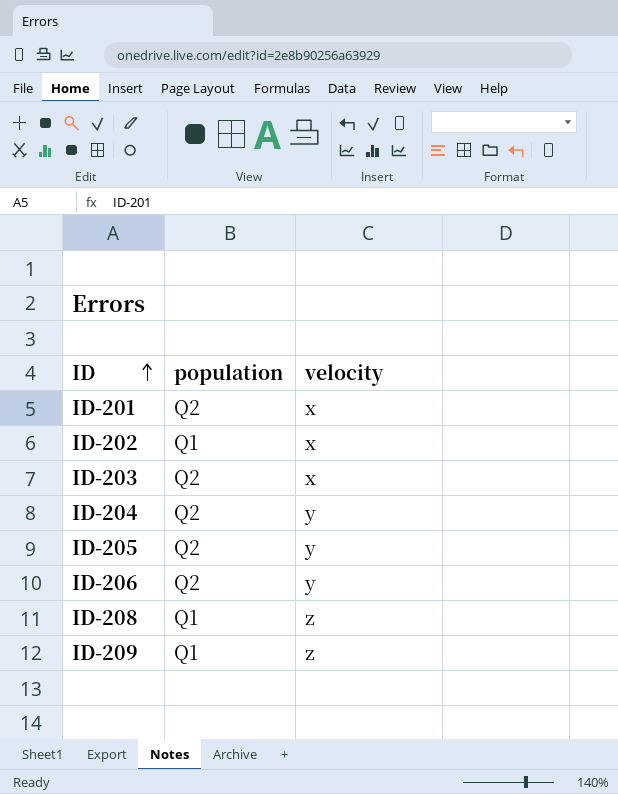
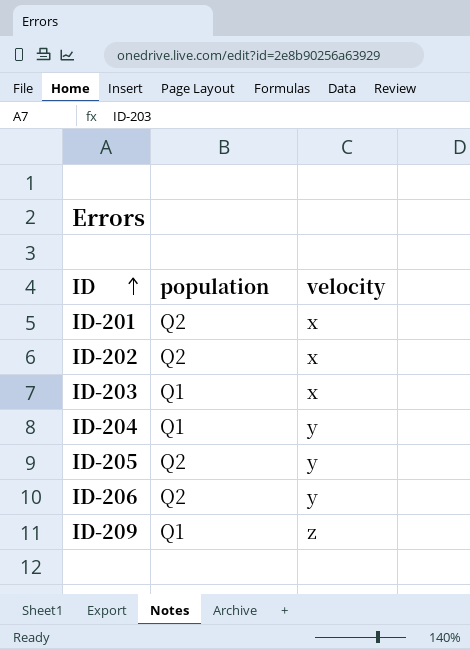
row ID-208: Q1 | z -> none
ID-202 | population: Q1 -> Q2
ID-203 | population: Q2 -> Q1
ID-204 | population: Q2 -> Q1

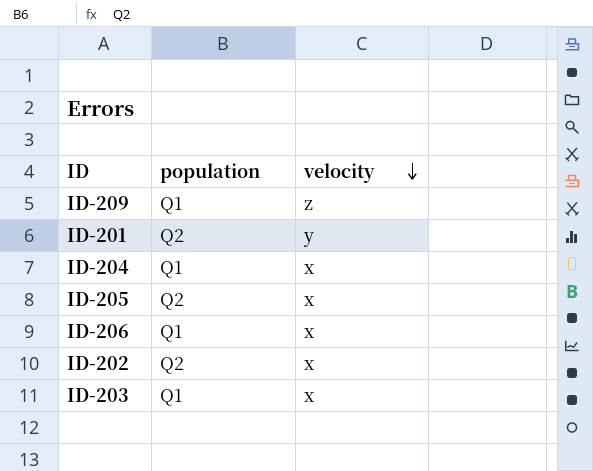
row order: ID ascending -> velocity descending
ID-201 | velocity: x -> y
ID-204 | velocity: y -> x
ID-205 | velocity: y -> x
ID-206 | population: Q2 -> Q1
ID-206 | velocity: y -> x

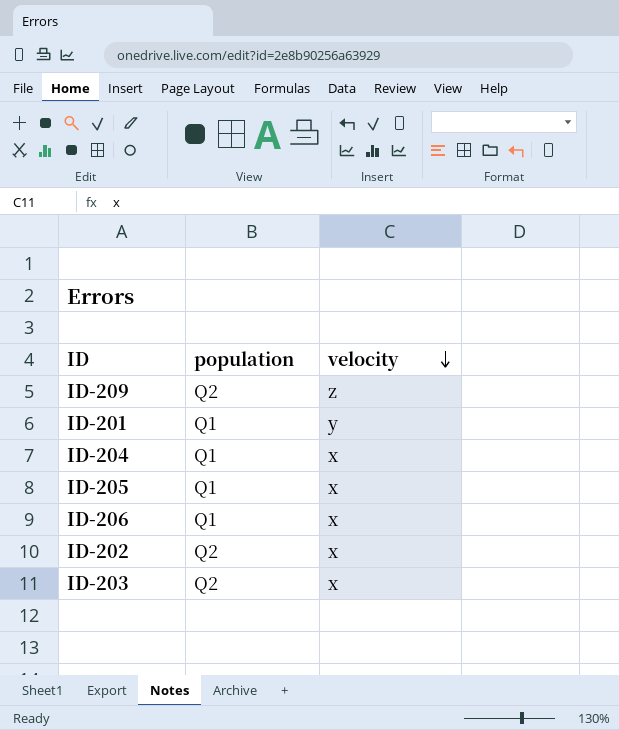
ID-209 | population: Q1 -> Q2
ID-201 | population: Q2 -> Q1
ID-205 | population: Q2 -> Q1
ID-203 | population: Q1 -> Q2

